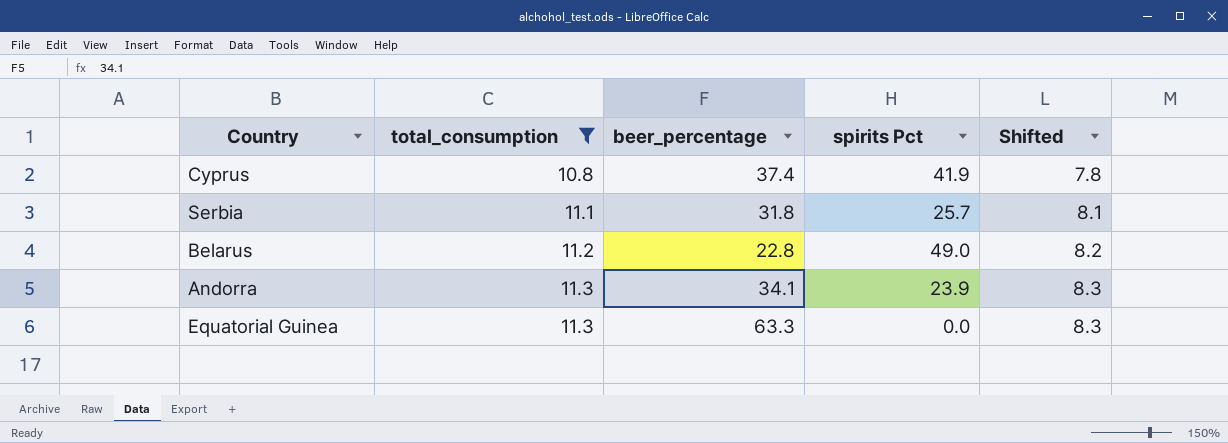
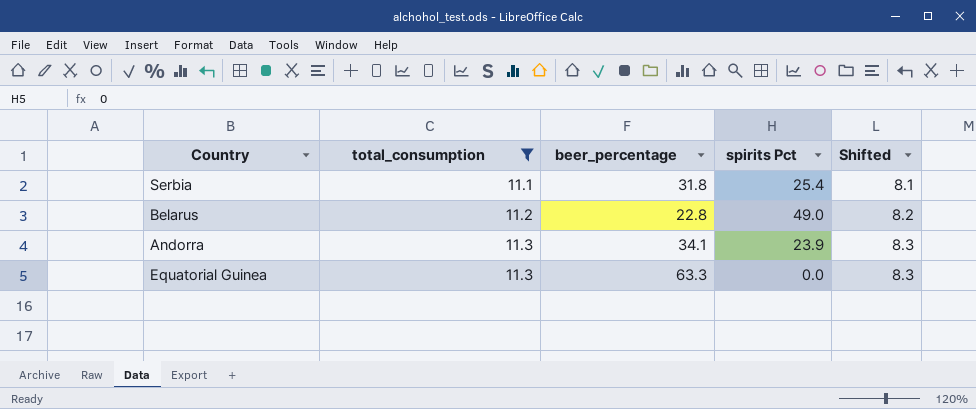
row Cyprus: 10.8 | 37.4 | 41.9 | 7.8 -> none
Serbia | spirits Pct: 25.7 -> 25.4

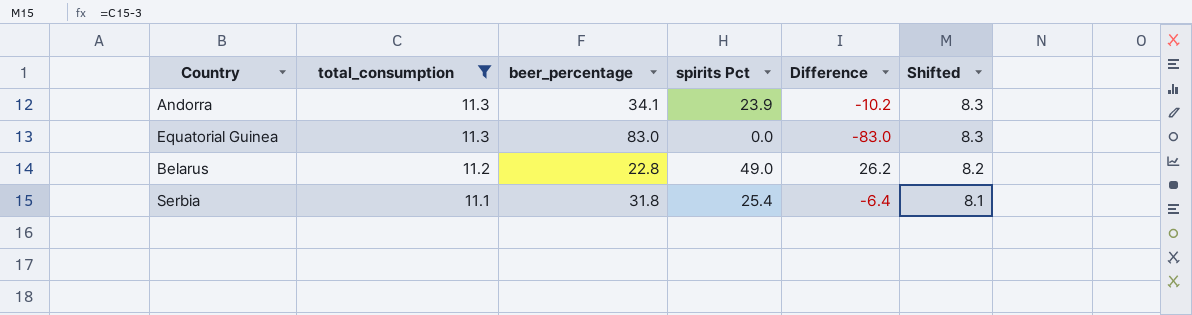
row order: total_consumption ascending -> total_consumption descending
column Difference | formula: none -> [spirits Pct] - [beer_percentage]
Equatorial Guinea | beer_percentage: 63.3 -> 83.0

